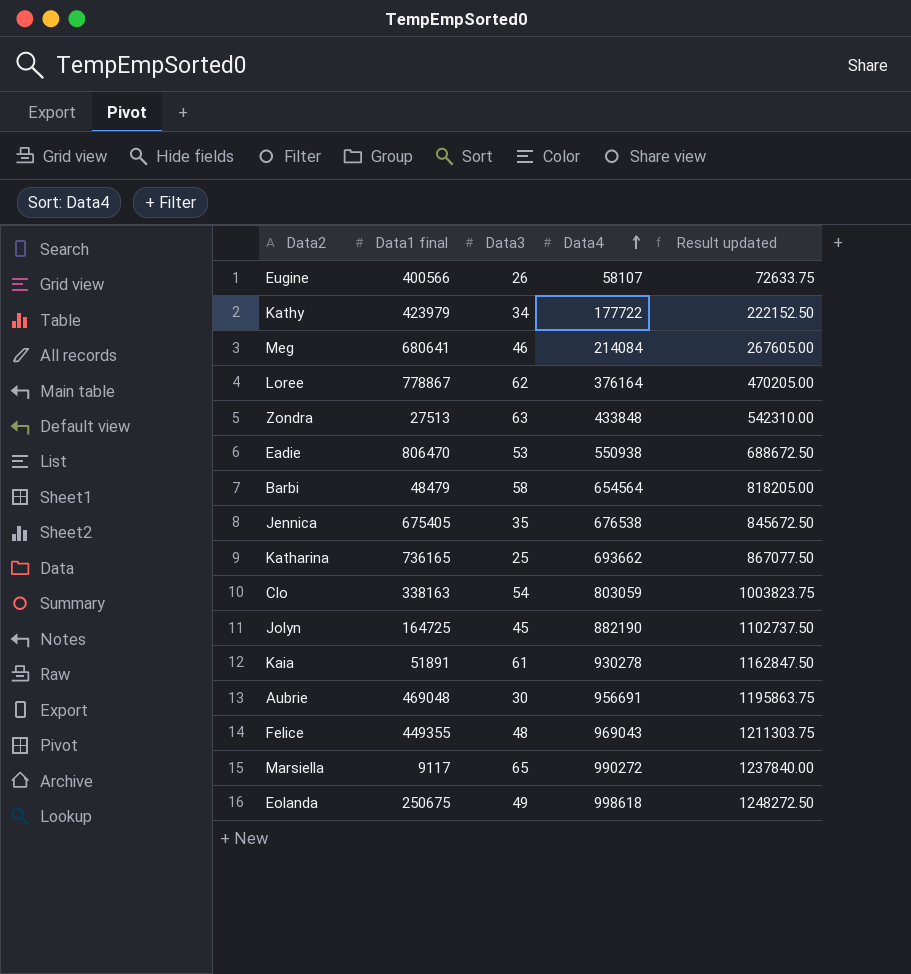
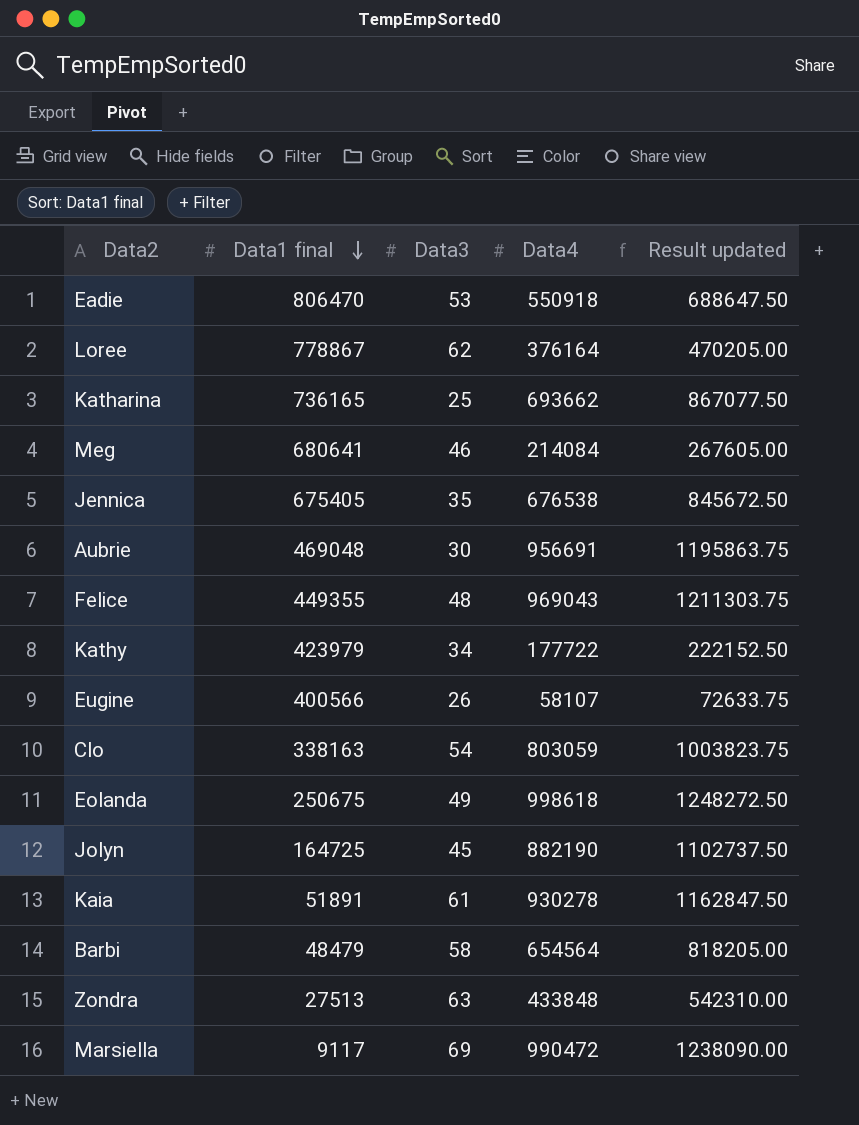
row order: Data4 ascending -> Data1 final descending
Eadie | Data4: 550938 -> 550918
Eadie | Result updated: 688672.50 -> 688647.50
Marsiella | Data3: 65 -> 69
Marsiella | Data4: 990272 -> 990472
Marsiella | Result updated: 1237840.00 -> 1238090.00

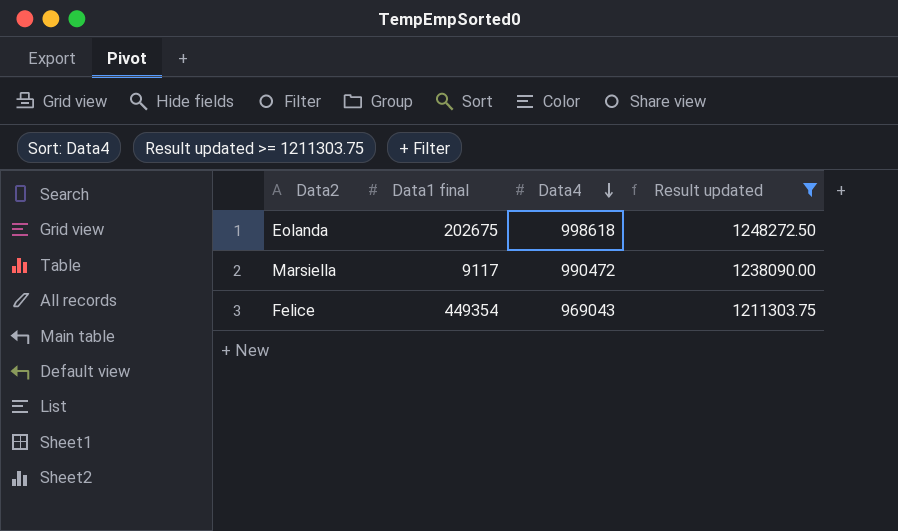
filter: none -> Result updated >= 1211303.75
row order: Data1 final descending -> Data4 descending
column Data3 | position: 3 -> none
Eolanda | Data1 final: 250675 -> 202675
Felice | Data1 final: 449355 -> 449354

